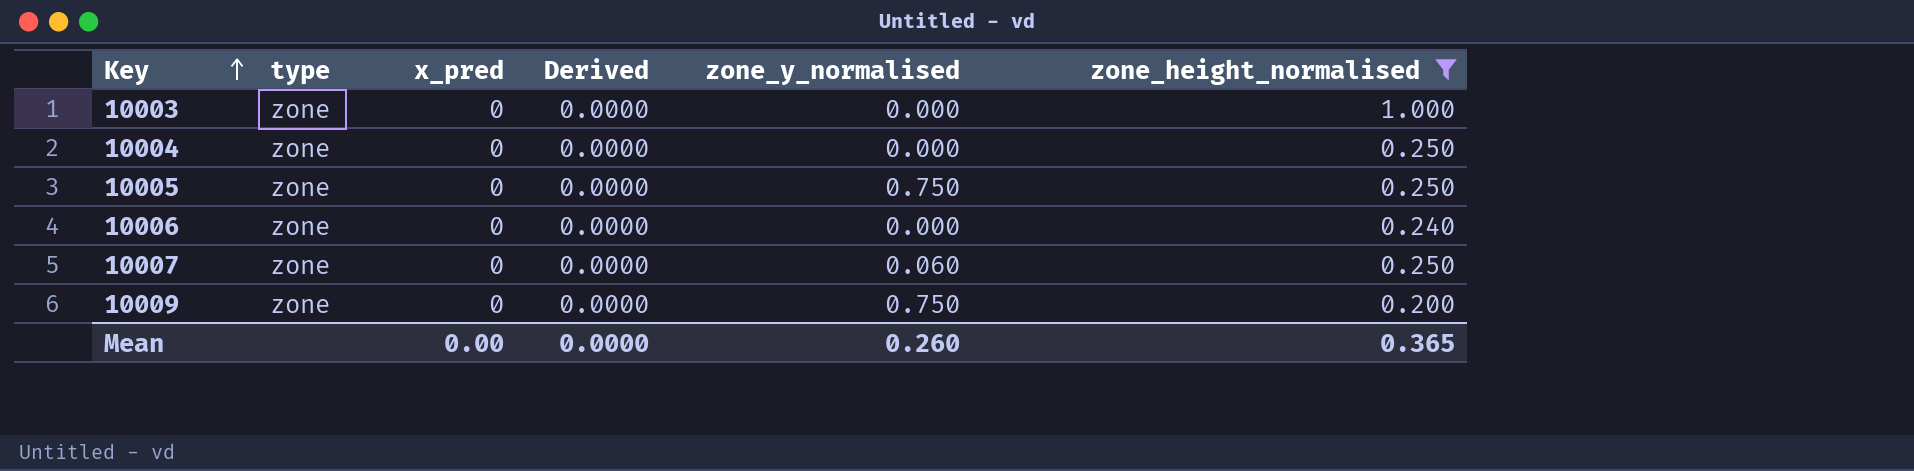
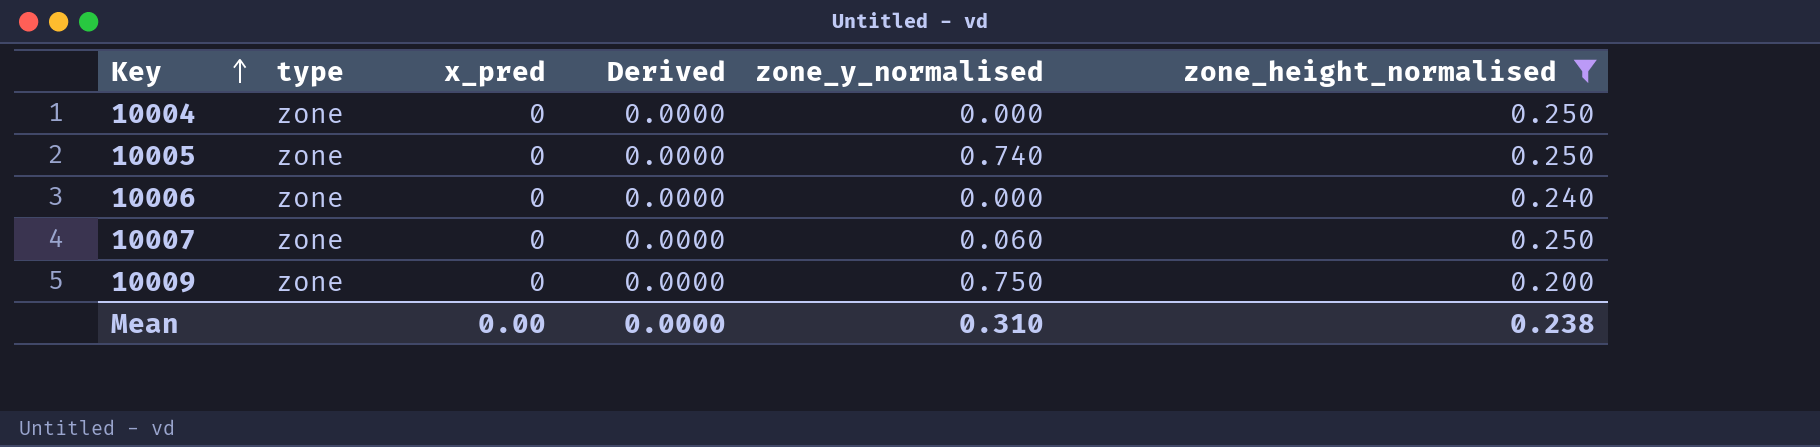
row 10003: zone | 0 | 0.0000 | 0.000 | 1.000 -> none
10005 | zone_y_normalised: 0.750 -> 0.740
Mean | zone_y_normalised: 0.260 -> 0.310
Mean | zone_height_normalised: 0.365 -> 0.238

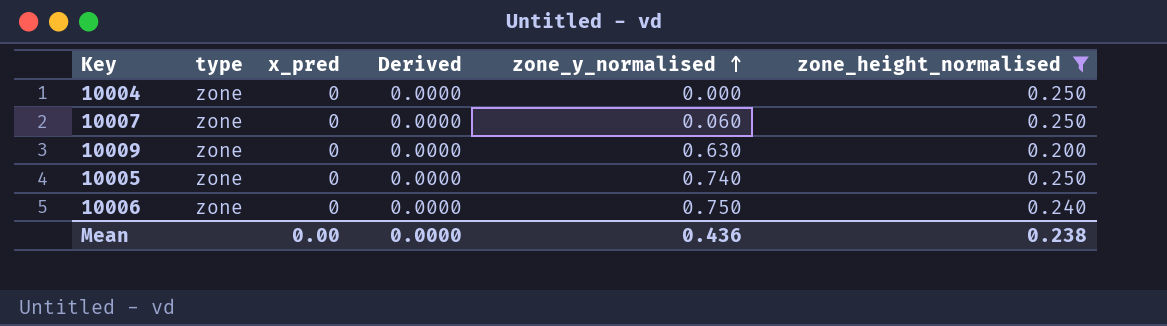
row order: Key ascending -> zone_y_normalised ascending
10009 | zone_y_normalised: 0.750 -> 0.630
10006 | zone_y_normalised: 0.000 -> 0.750
Mean | zone_y_normalised: 0.310 -> 0.436

